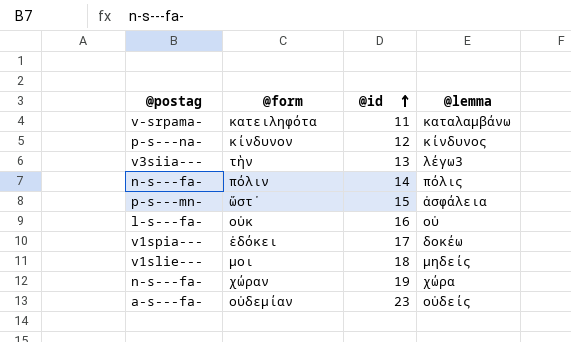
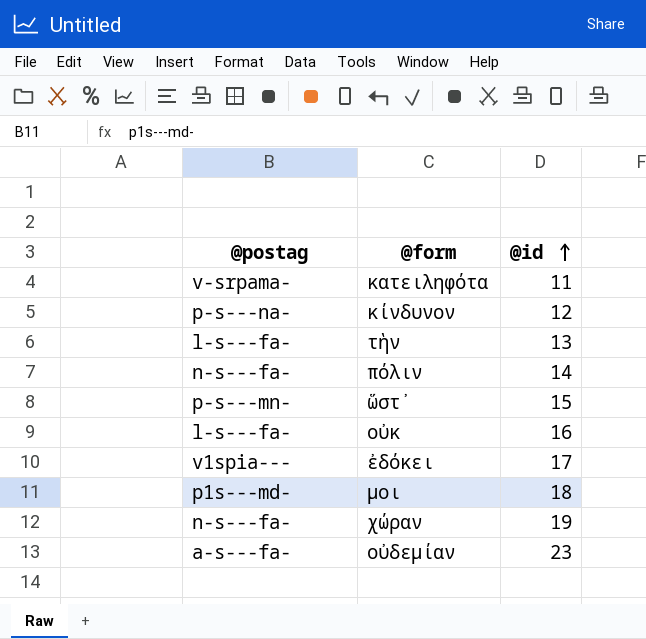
column @lemma | position: 4 -> none
τὴν | @postag: v3siia--- -> l-s---fa-
μοι | @postag: v1slie--- -> p1s---md-

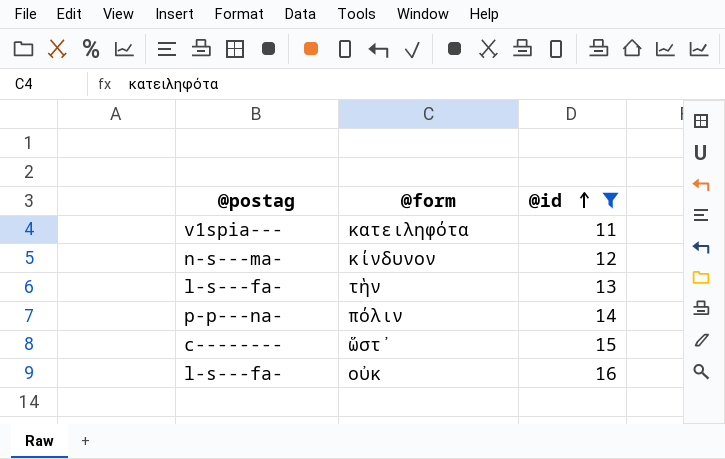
filter: none -> @id <= 16
κατειληφότα | @postag: v-srpama- -> v1spia---
κίνδυνον | @postag: p-s---na- -> n-s---ma-
πόλιν | @postag: n-s---fa- -> p-p---na-
ὥστ᾽ | @postag: p-s---mn- -> c--------

